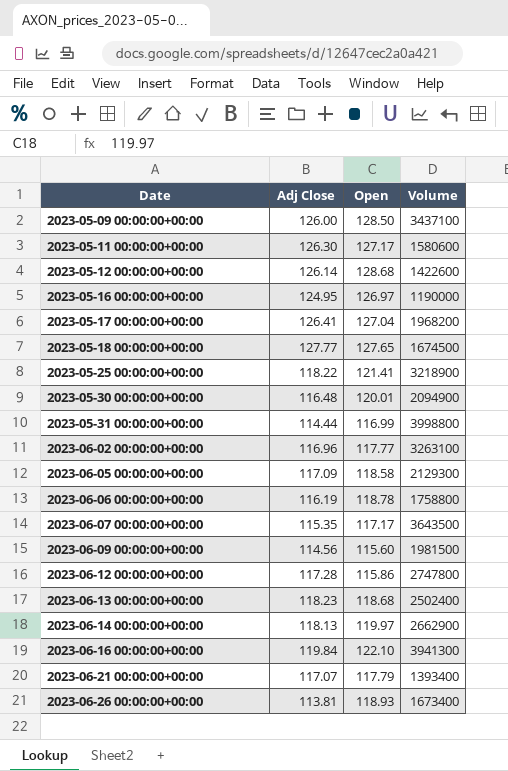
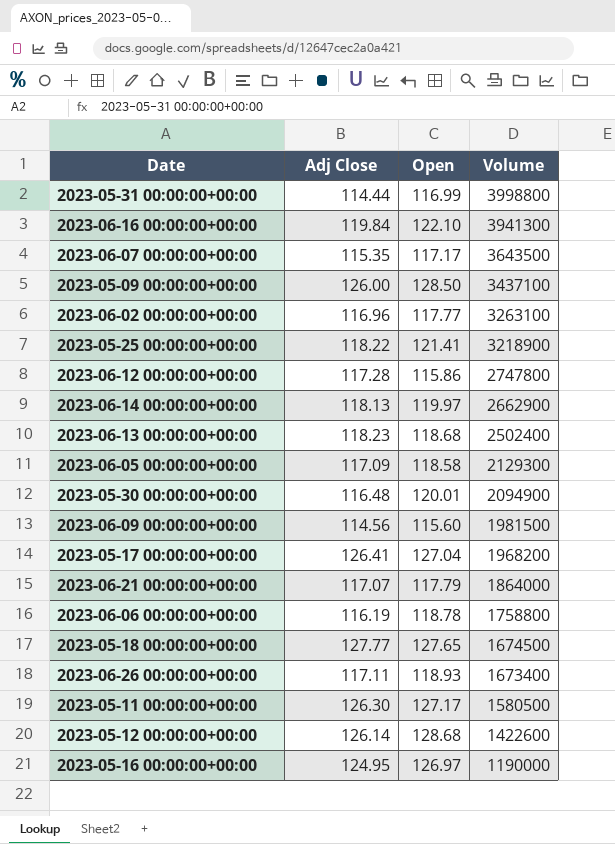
row order: Date ascending -> Volume descending
2023-06-21 00:00:00+00:00 | Volume: 1393400 -> 1864000
2023-06-26 00:00:00+00:00 | Adj Close: 113.81 -> 117.11
2023-05-11 00:00:00+00:00 | Volume: 1580600 -> 1580500

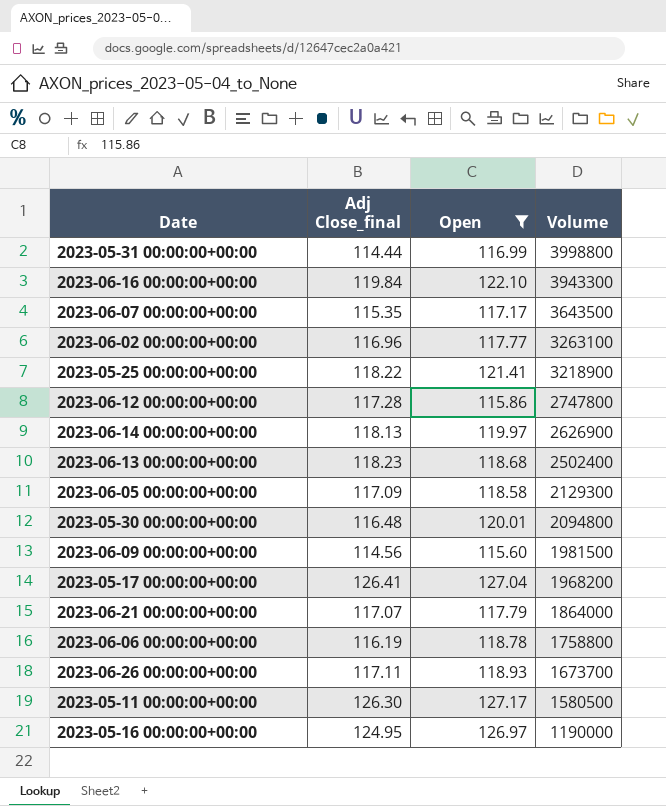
filter: none -> Open <= 127.17
column name: Adj Close -> Adj Close_final
2023-06-16 00:00:00+00:00 | Volume: 3941300 -> 3943300
2023-06-14 00:00:00+00:00 | Volume: 2662900 -> 2626900
2023-05-30 00:00:00+00:00 | Volume: 2094900 -> 2094800
2023-06-26 00:00:00+00:00 | Volume: 1673400 -> 1673700

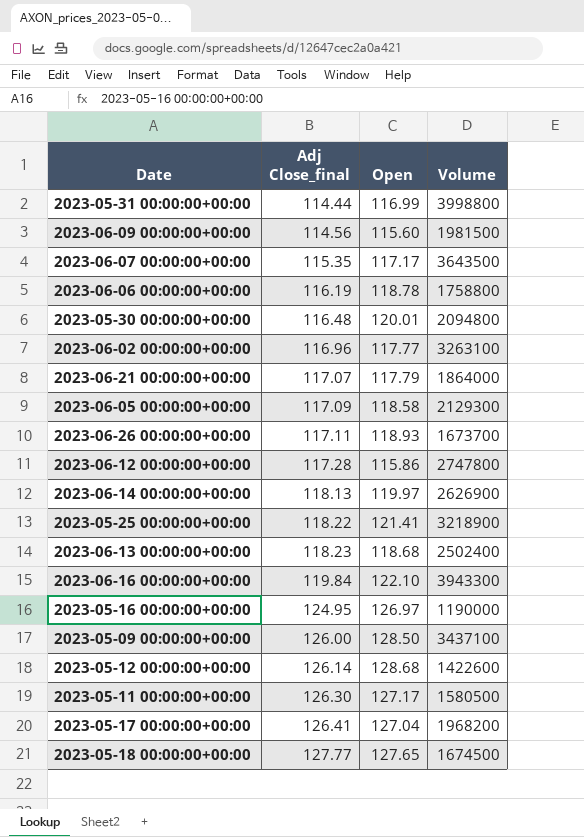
filter: Open <= 127.17 -> none
row order: Volume descending -> Adj Close_final ascending

